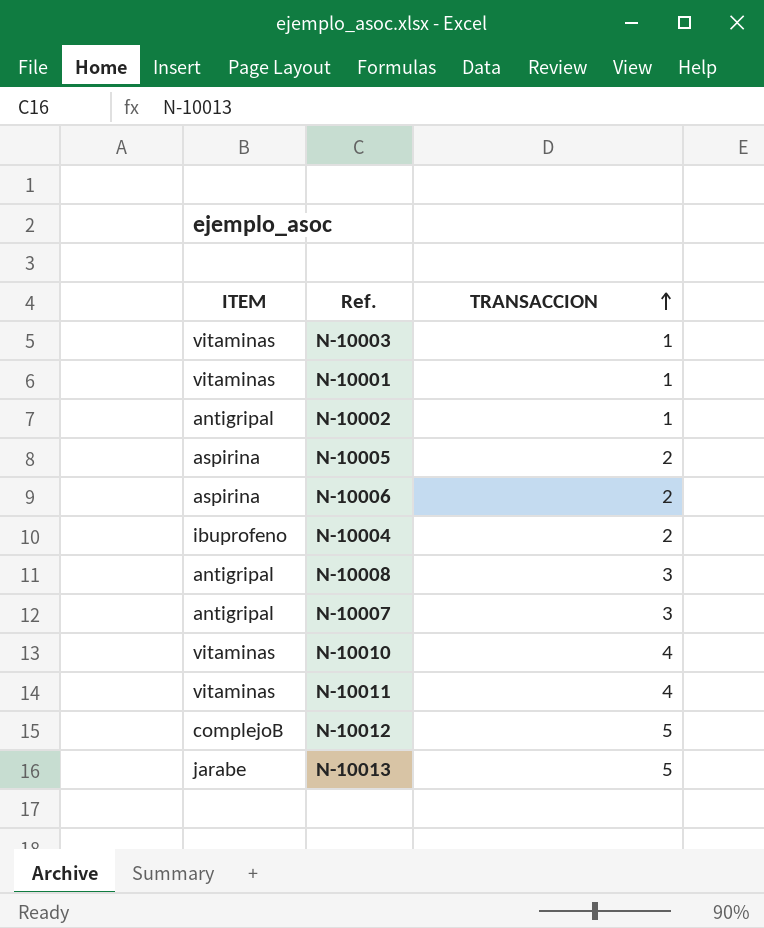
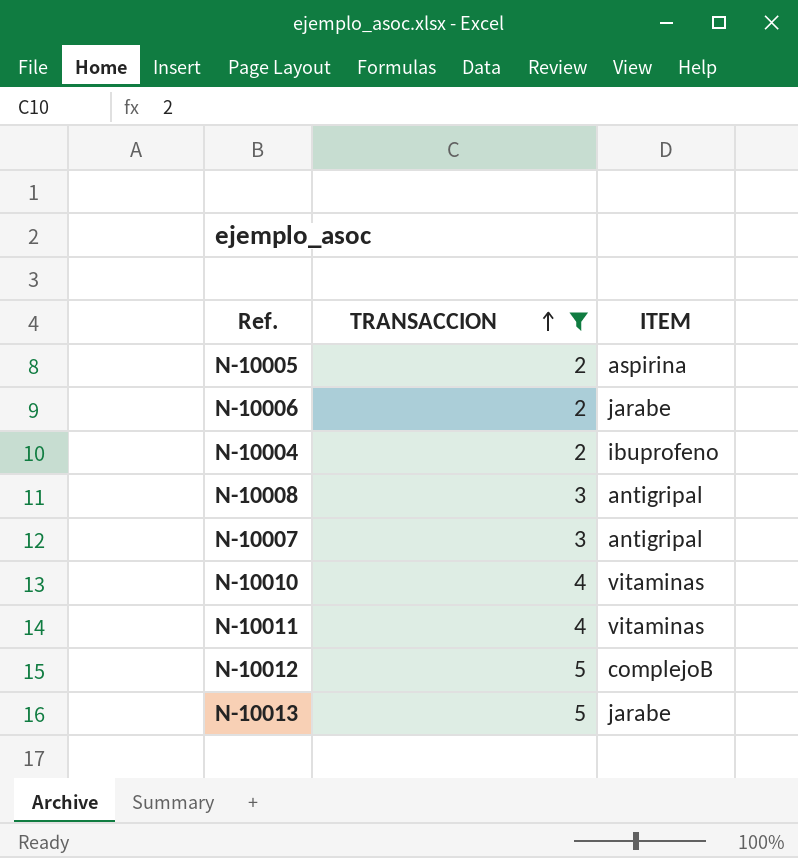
filter: none -> TRANSACCION != 1
column ITEM | position: 1 -> 3
N-10006 | ITEM: aspirina -> jarabe

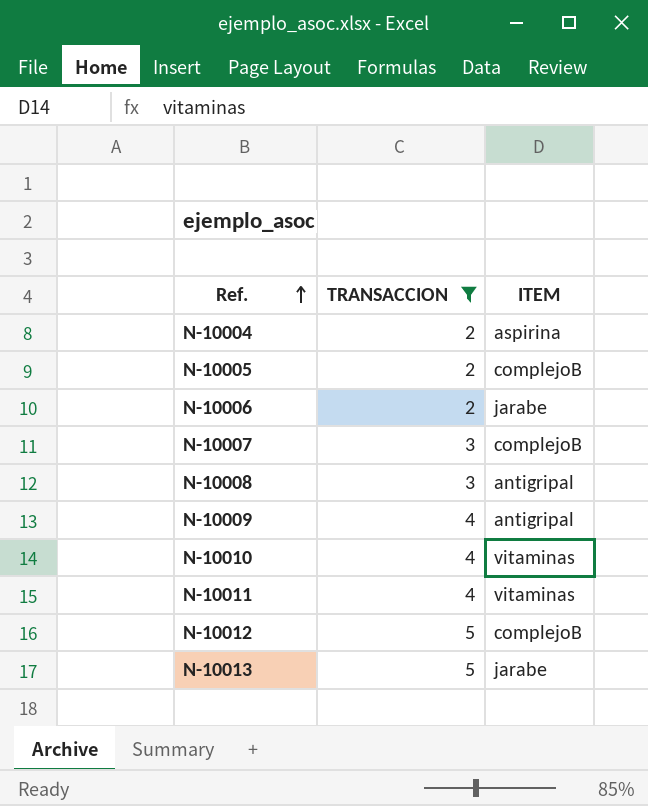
row order: TRANSACCION ascending -> Ref. ascending
N-10004 | ITEM: ibuprofeno -> aspirina
N-10005 | ITEM: aspirina -> complejoB
N-10007 | ITEM: antigripal -> complejoB
row N-10009: none -> 4 | antigripal

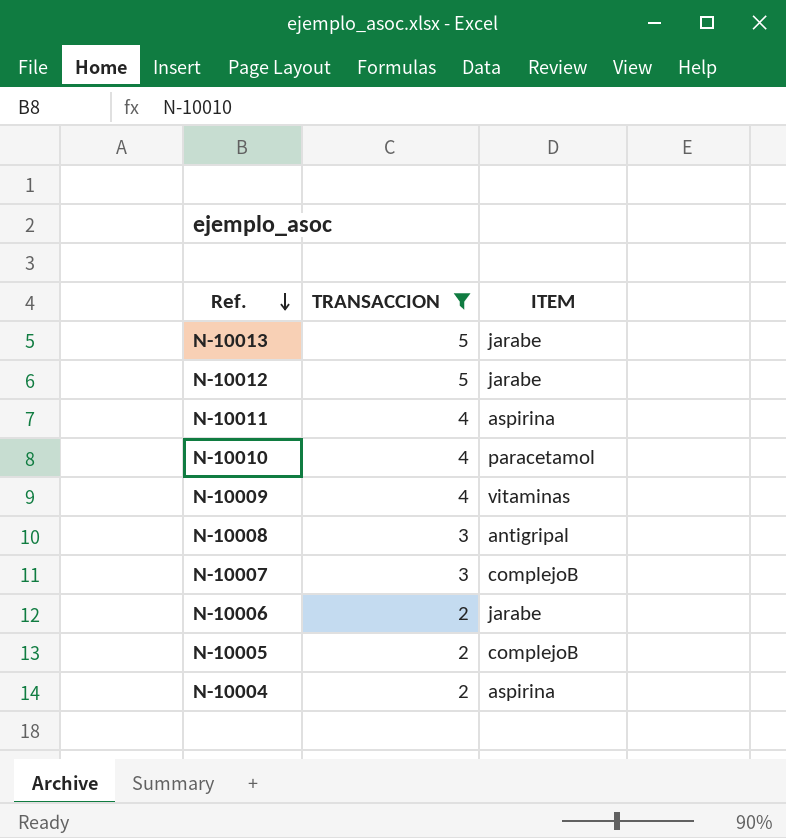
row order: Ref. ascending -> Ref. descending
N-10012 | ITEM: complejoB -> jarabe
N-10011 | ITEM: vitaminas -> aspirina
N-10010 | ITEM: vitaminas -> paracetamol
N-10009 | ITEM: antigripal -> vitaminas

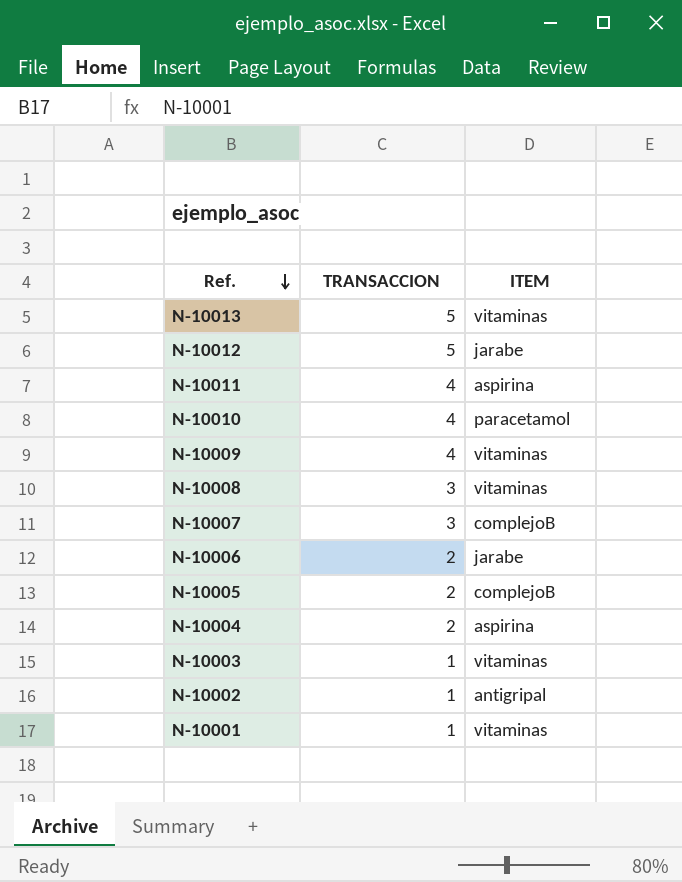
filter: TRANSACCION != 1 -> none
N-10013 | ITEM: jarabe -> vitaminas
N-10008 | ITEM: antigripal -> vitaminas

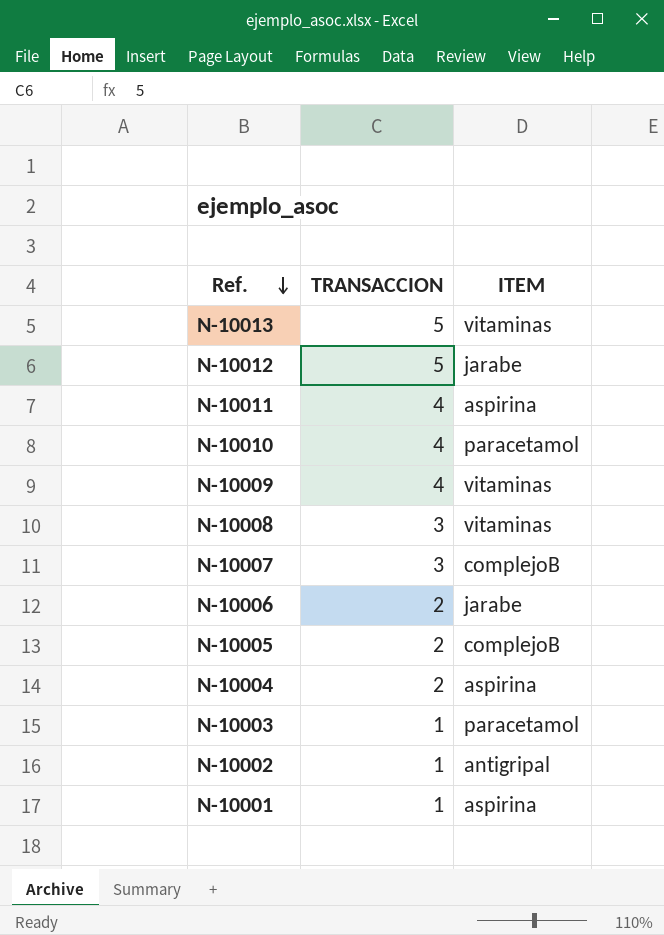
N-10003 | ITEM: vitaminas -> paracetamol
N-10001 | ITEM: vitaminas -> aspirina

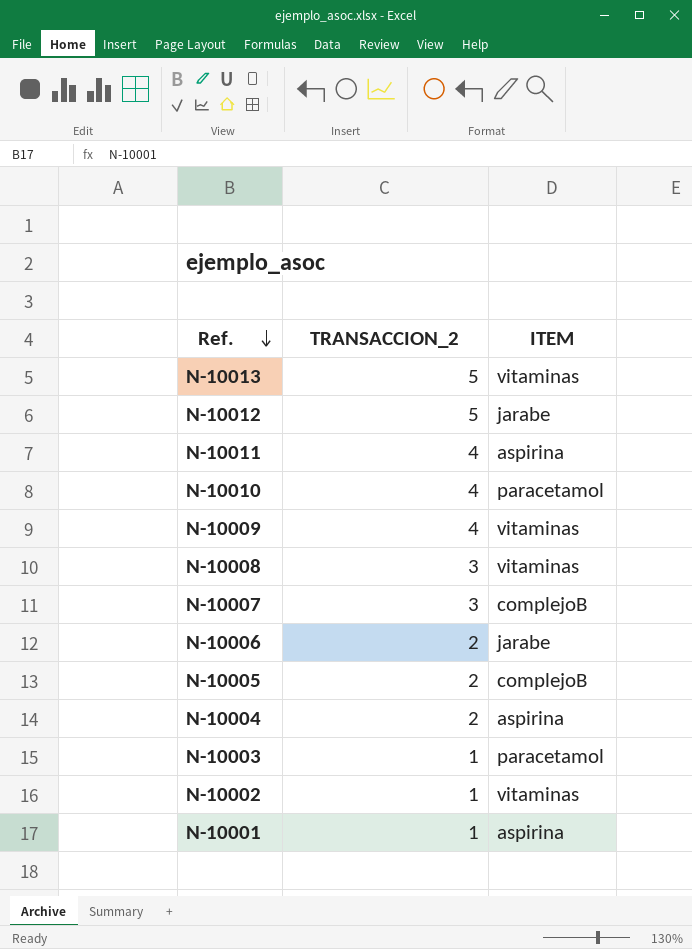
column name: TRANSACCION -> TRANSACCION_2
N-10002 | ITEM: antigripal -> vitaminas

